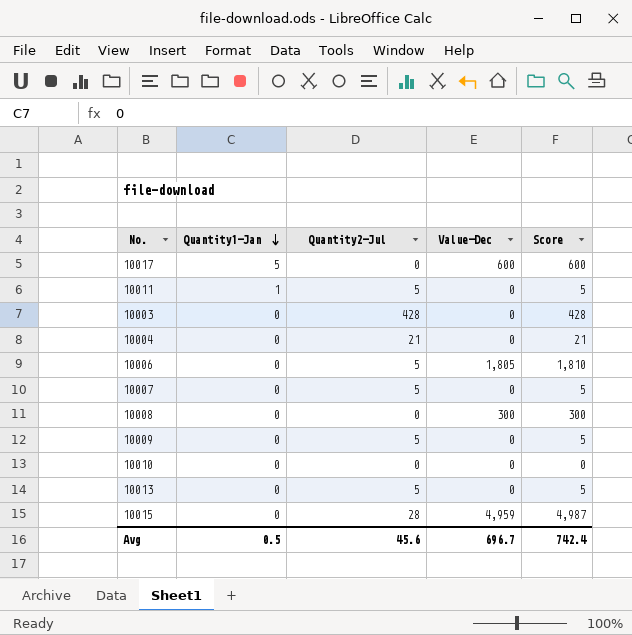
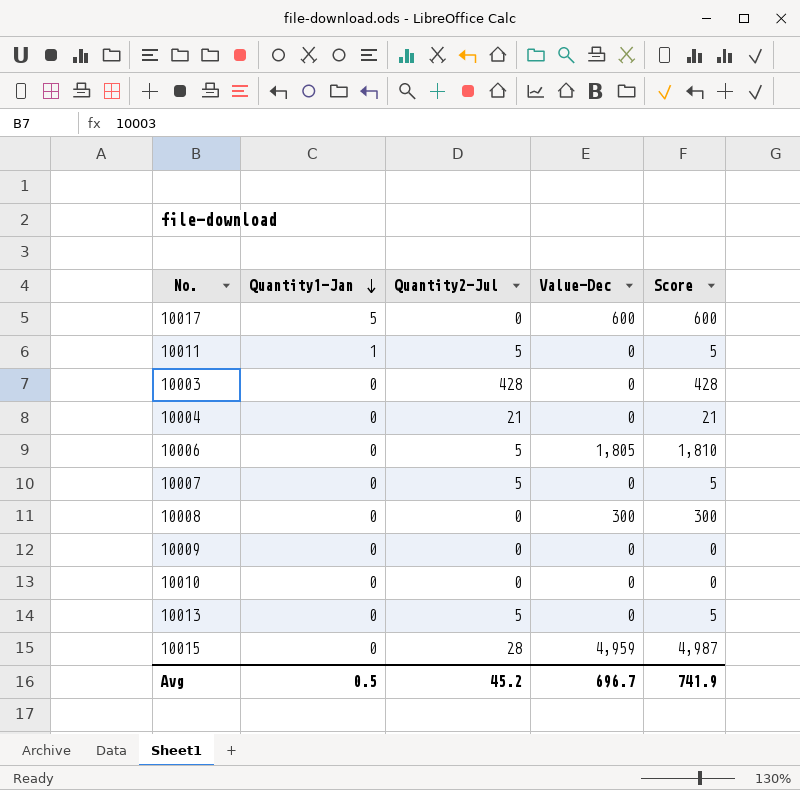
10009 | Quantity2-Jul: 5 -> 0
10009 | Score: 5 -> 0
Avg | Quantity2-Jul: 45.6 -> 45.2
Avg | Score: 742.4 -> 741.9

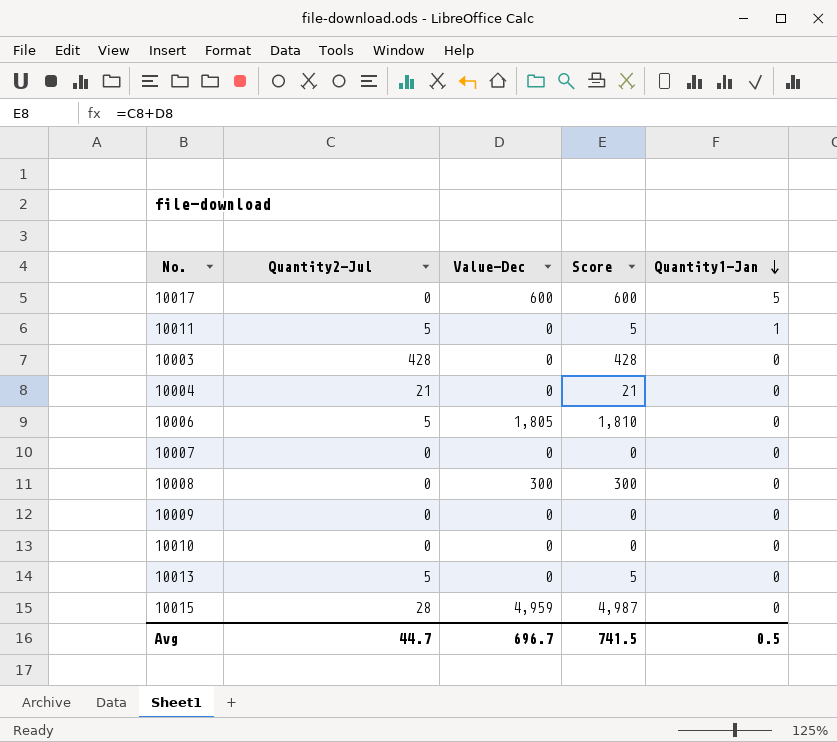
column Quantity1-Jan | position: 2 -> 5
10007 | Quantity2-Jul: 5 -> 0
10007 | Score: 5 -> 0
Avg | Quantity2-Jul: 45.2 -> 44.7
Avg | Score: 741.9 -> 741.5

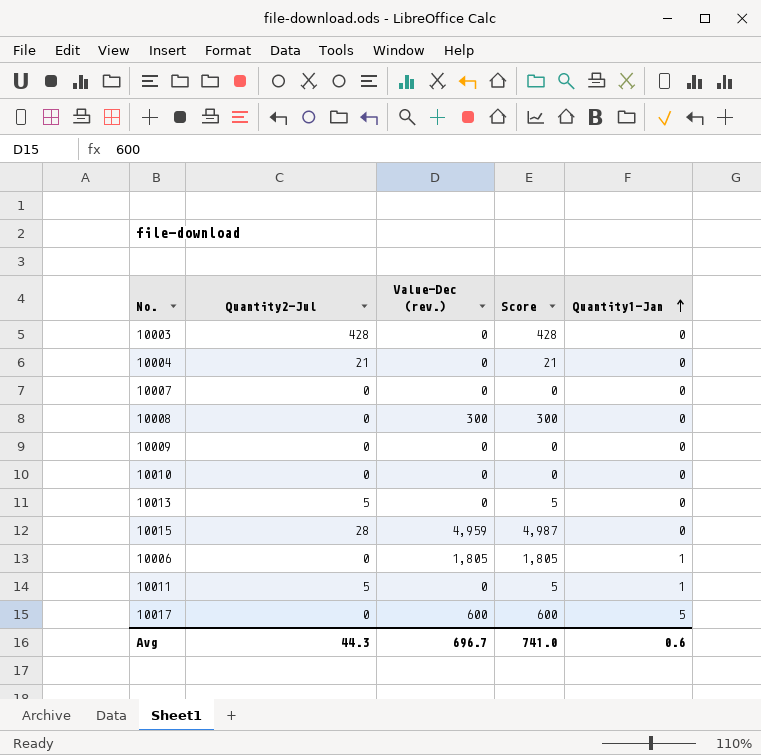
row order: Quantity1-Jan descending -> Quantity1-Jan ascending
column name: Value-Dec -> Value-Dec (rev.)
10006 | Quantity2-Jul: 5 -> 0
10006 | Score: 1,810 -> 1,805
10006 | Quantity1-Jan: 0 -> 1
Avg | Quantity2-Jul: 44.7 -> 44.3
Avg | Score: 741.5 -> 741.0
Avg | Quantity1-Jan: 0.5 -> 0.6

